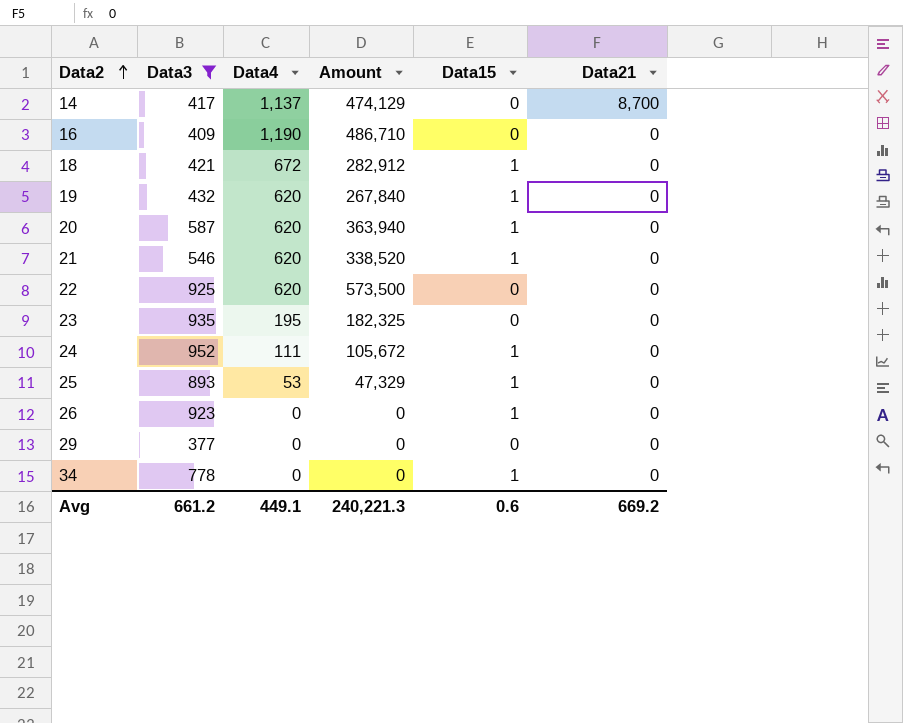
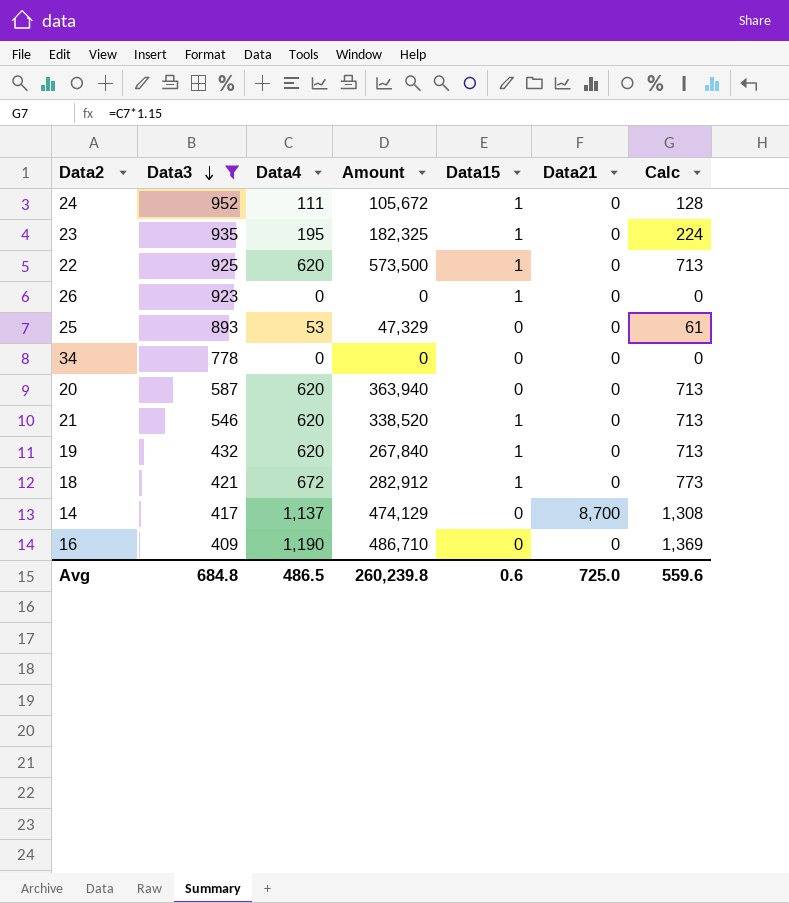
row order: Data2 ascending -> Data3 descending
column Calc | formula: none -> [Data4] * 1.15
row 29: 377 | 0 | 0 | 0 | 0 -> none
23 | Data15: 0 -> 1
22 | Data15: 0 -> 1
25 | Data15: 1 -> 0
34 | Data15: 1 -> 0
20 | Data15: 1 -> 0
Avg | Data3: 661.2 -> 684.8
Avg | Data4: 449.1 -> 486.5
Avg | Amount: 240,221.3 -> 260,239.8
Avg | Data21: 669.2 -> 725.0

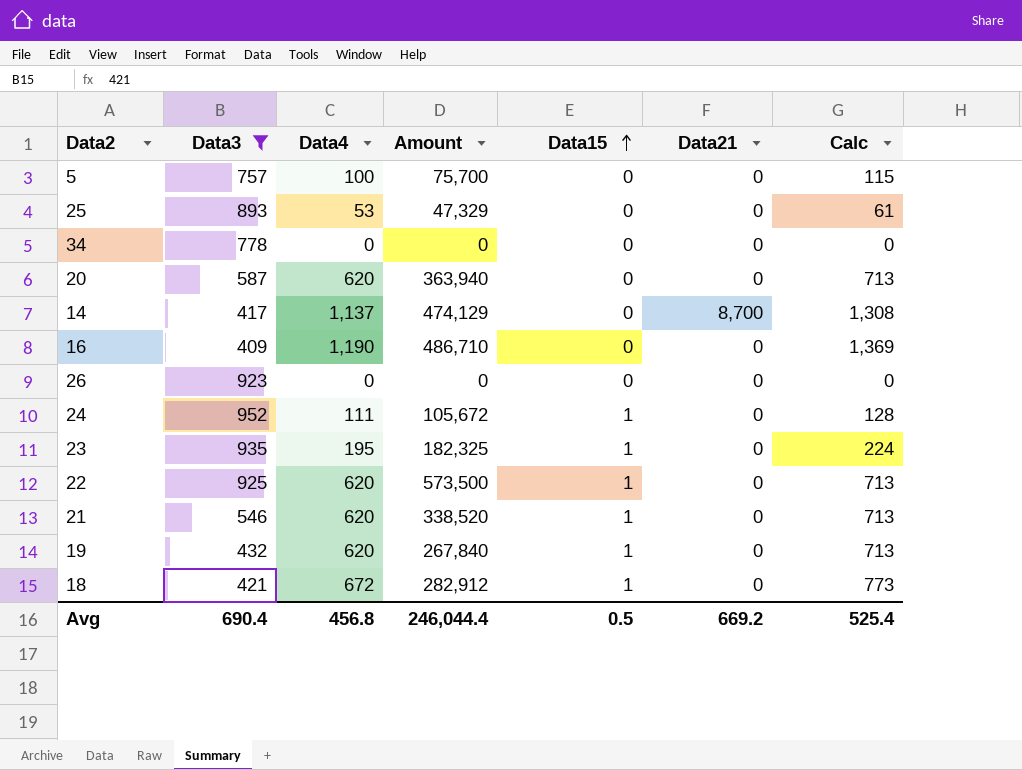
row order: Data3 descending -> Data15 ascending
row 5: none -> 757 | 100 | 75,700 | 0 | 0 | 115
26 | Data15: 1 -> 0
Avg | Data3: 684.8 -> 690.4
Avg | Data4: 486.5 -> 456.8
Avg | Amount: 260,239.8 -> 246,044.4
Avg | Data15: 0.6 -> 0.5
Avg | Data21: 725.0 -> 669.2
Avg | Calc: 559.6 -> 525.4

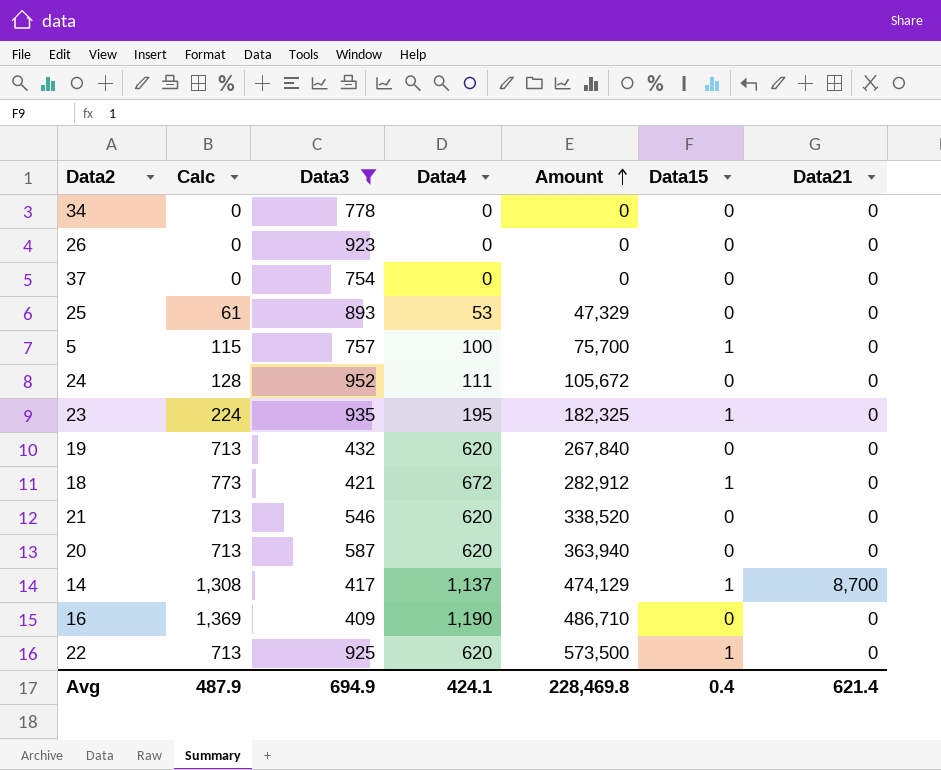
row order: Data15 ascending -> Amount ascending
column Calc | position: 7 -> 2
row 37: none -> 0 | 754 | 0 | 0 | 0 | 0
5 | Data15: 0 -> 1
24 | Data15: 1 -> 0
19 | Data15: 1 -> 0
21 | Data15: 1 -> 0
14 | Data15: 0 -> 1
Avg | Calc: 525.4 -> 487.9
Avg | Data3: 690.4 -> 694.9
Avg | Data4: 456.8 -> 424.1
Avg | Amount: 246,044.4 -> 228,469.8
Avg | Data15: 0.5 -> 0.4
Avg | Data21: 669.2 -> 621.4

